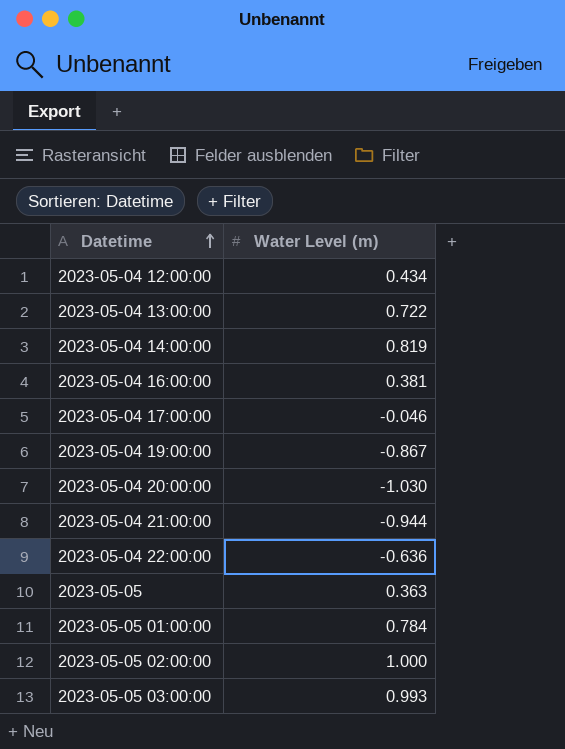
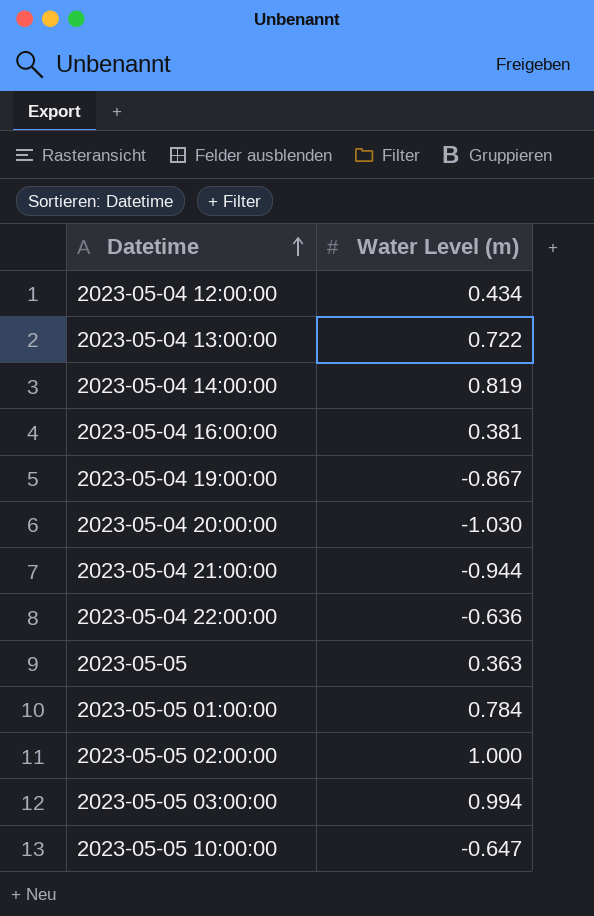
row 2023-05-04 17:00:00: -0.046 -> none
2023-05-05 03:00:00 | Water Level (m): 0.993 -> 0.994
row 2023-05-05 10:00:00: none -> -0.647

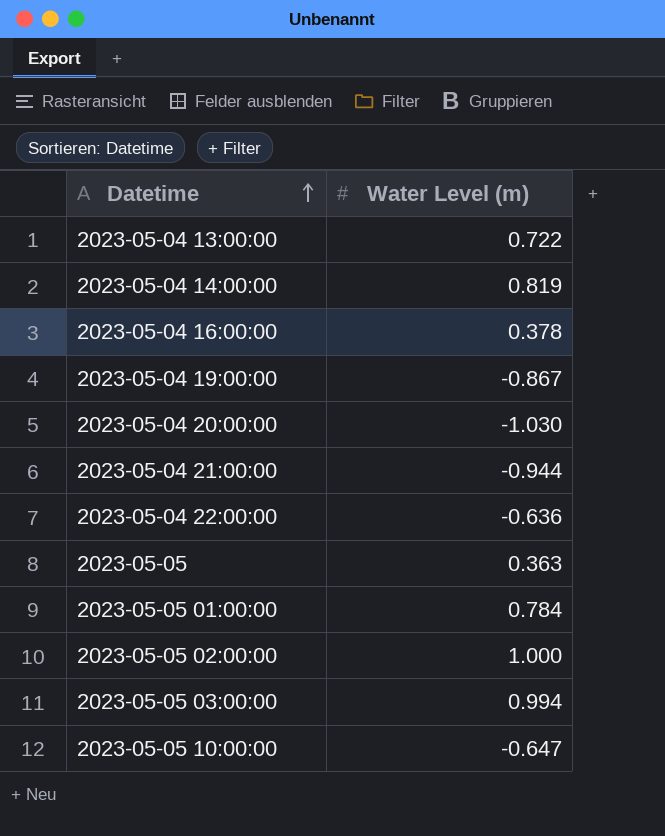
row 2023-05-04 12:00:00: 0.434 -> none
2023-05-04 16:00:00 | Water Level (m): 0.381 -> 0.378

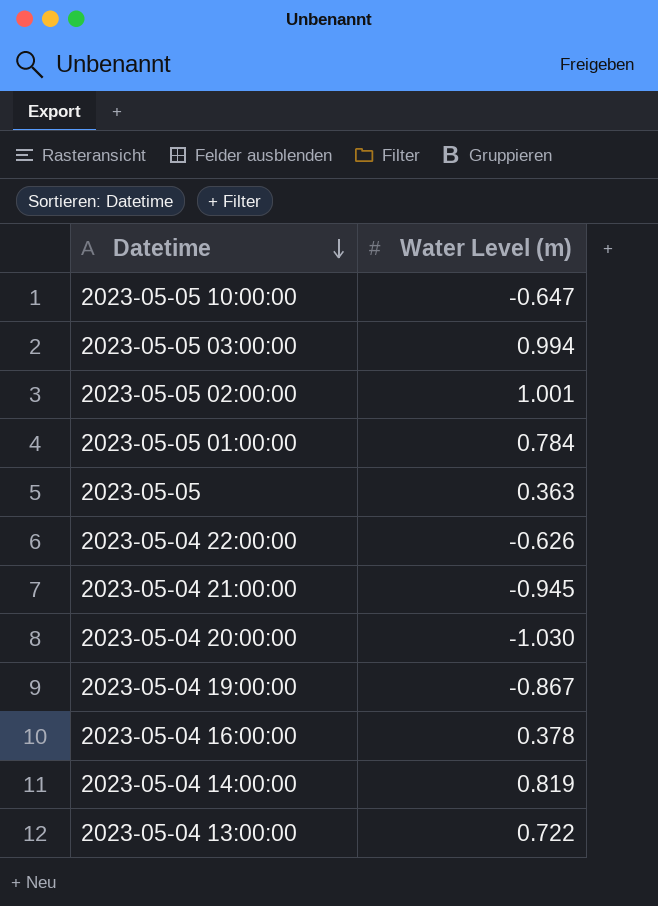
row order: Datetime ascending -> Datetime descending
2023-05-05 02:00:00 | Water Level (m): 1.000 -> 1.001
2023-05-04 22:00:00 | Water Level (m): -0.636 -> -0.626
2023-05-04 21:00:00 | Water Level (m): -0.944 -> -0.945

